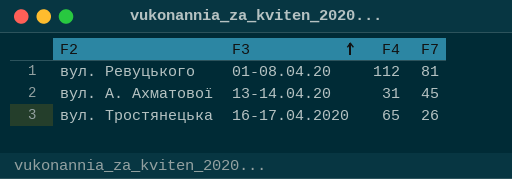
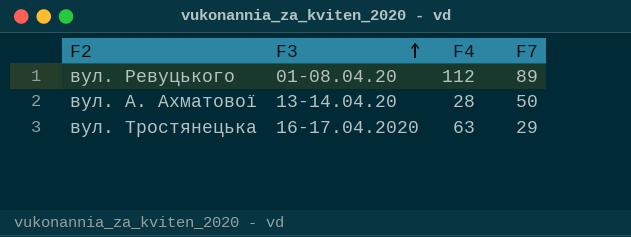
вул. Ревуцького | F7: 81 -> 89
вул. А. Ахматової | F4: 31 -> 28
вул. А. Ахматової | F7: 45 -> 50
вул. Тростянецька | F4: 65 -> 63
вул. Тростянецька | F7: 26 -> 29

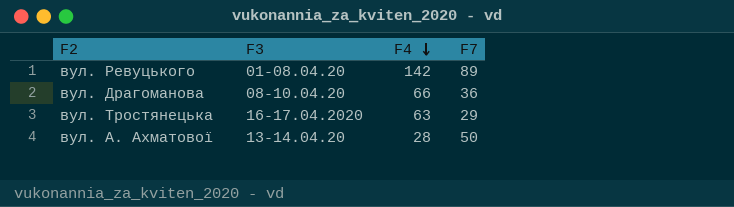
row order: F3 ascending -> F4 descending
вул. Ревуцького | F4: 112 -> 142
row вул. Драгоманова: none -> 08-10.04.20 | 66 | 36

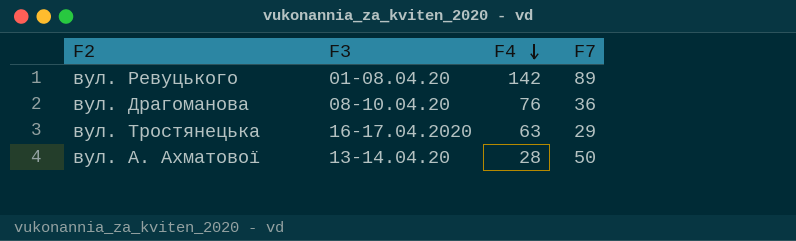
вул. Драгоманова | F4: 66 -> 76

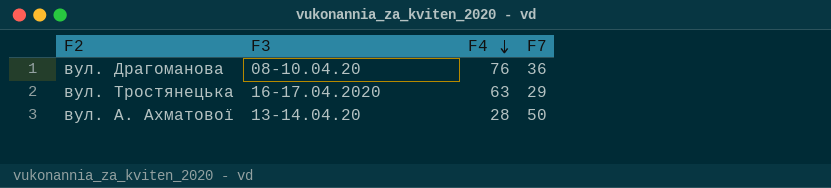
row вул. Ревуцького: 01-08.04.20 | 142 | 89 -> none

